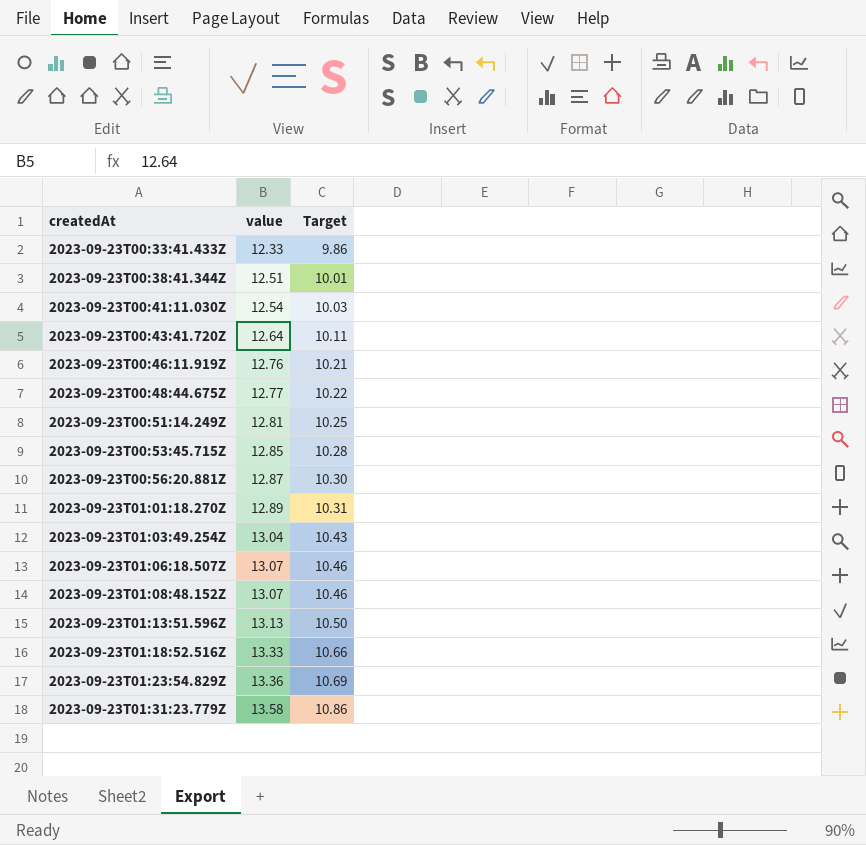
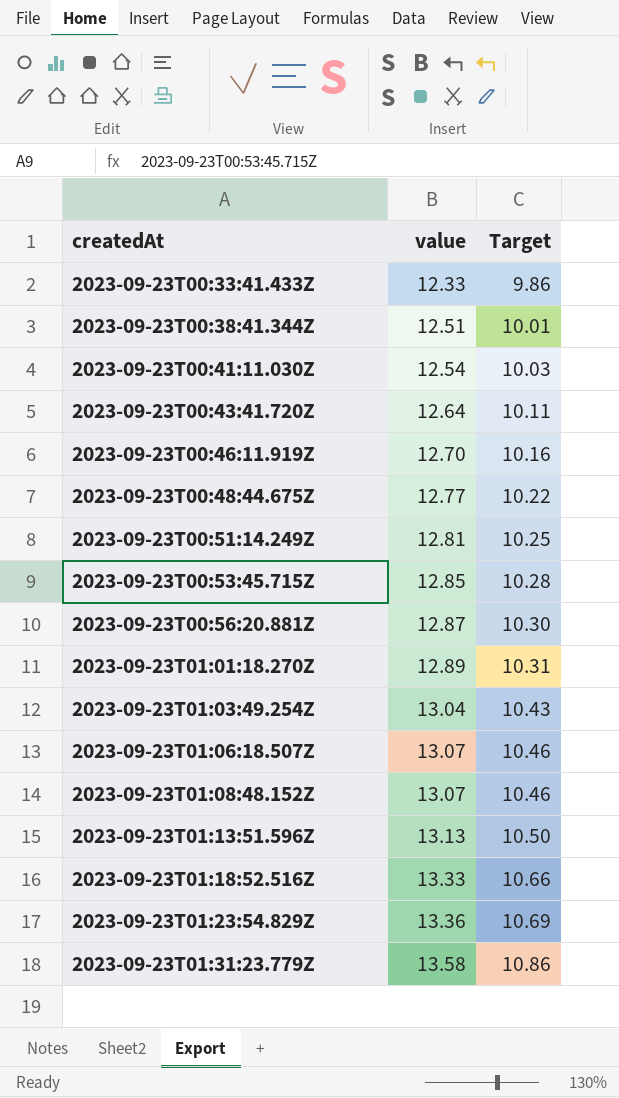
2023-09-23T00:46:11.919Z | value: 12.76 -> 12.70
2023-09-23T00:46:11.919Z | Target: 10.21 -> 10.16

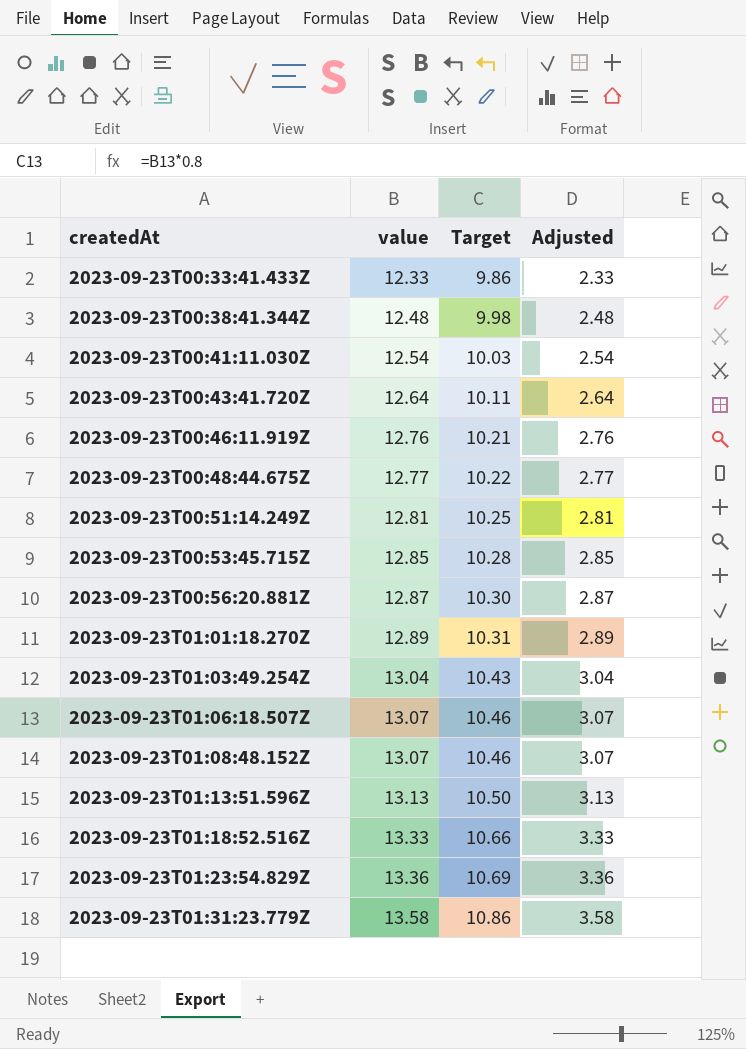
column Adjusted | formula: none -> [value] - 10
2023-09-23T00:38:41.344Z | value: 12.51 -> 12.48
2023-09-23T00:38:41.344Z | Target: 10.01 -> 9.98
2023-09-23T00:46:11.919Z | value: 12.70 -> 12.76
2023-09-23T00:46:11.919Z | Target: 10.16 -> 10.21

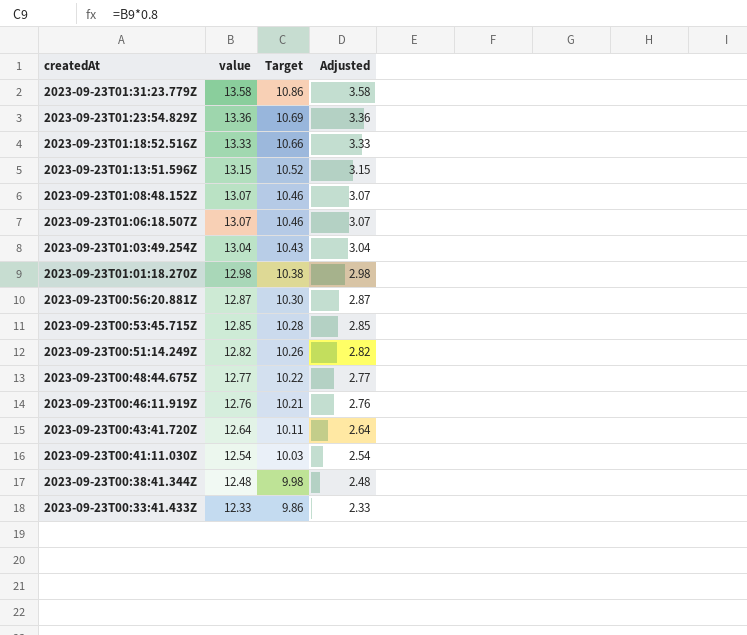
row order: createdAt ascending -> createdAt descending
2023-09-23T01:13:51.596Z | value: 13.13 -> 13.15
2023-09-23T01:13:51.596Z | Target: 10.50 -> 10.52
2023-09-23T01:13:51.596Z | Adjusted: 3.13 -> 3.15
2023-09-23T01:01:18.270Z | value: 12.89 -> 12.98
2023-09-23T01:01:18.270Z | Target: 10.31 -> 10.38
2023-09-23T01:01:18.270Z | Adjusted: 2.89 -> 2.98
2023-09-23T00:51:14.249Z | value: 12.81 -> 12.82
2023-09-23T00:51:14.249Z | Target: 10.25 -> 10.26
2023-09-23T00:51:14.249Z | Adjusted: 2.81 -> 2.82

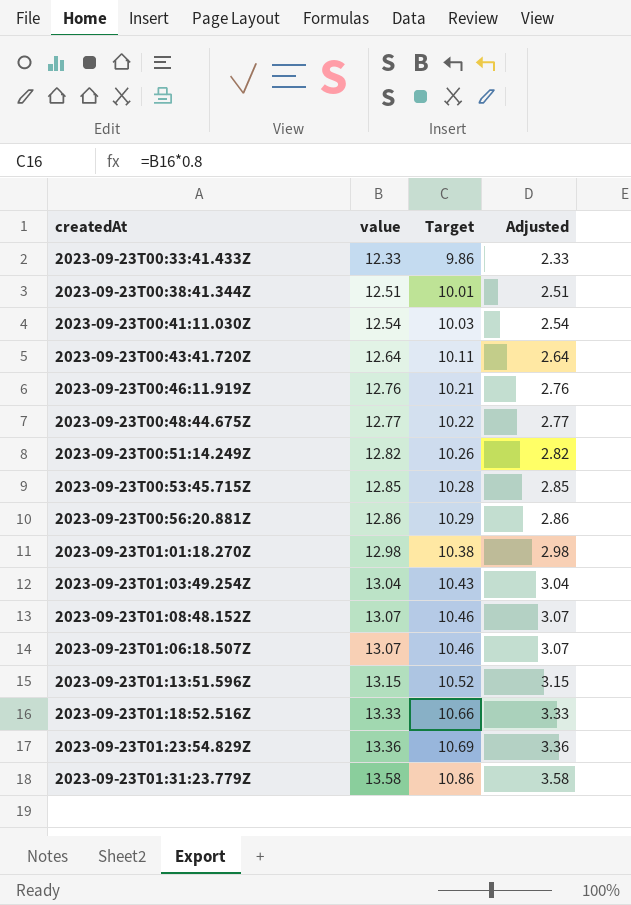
row order: createdAt descending -> value ascending
2023-09-23T00:38:41.344Z | value: 12.48 -> 12.51
2023-09-23T00:38:41.344Z | Target: 9.98 -> 10.01
2023-09-23T00:38:41.344Z | Adjusted: 2.48 -> 2.51
2023-09-23T00:56:20.881Z | value: 12.87 -> 12.86
2023-09-23T00:56:20.881Z | Target: 10.30 -> 10.29
2023-09-23T00:56:20.881Z | Adjusted: 2.87 -> 2.86

